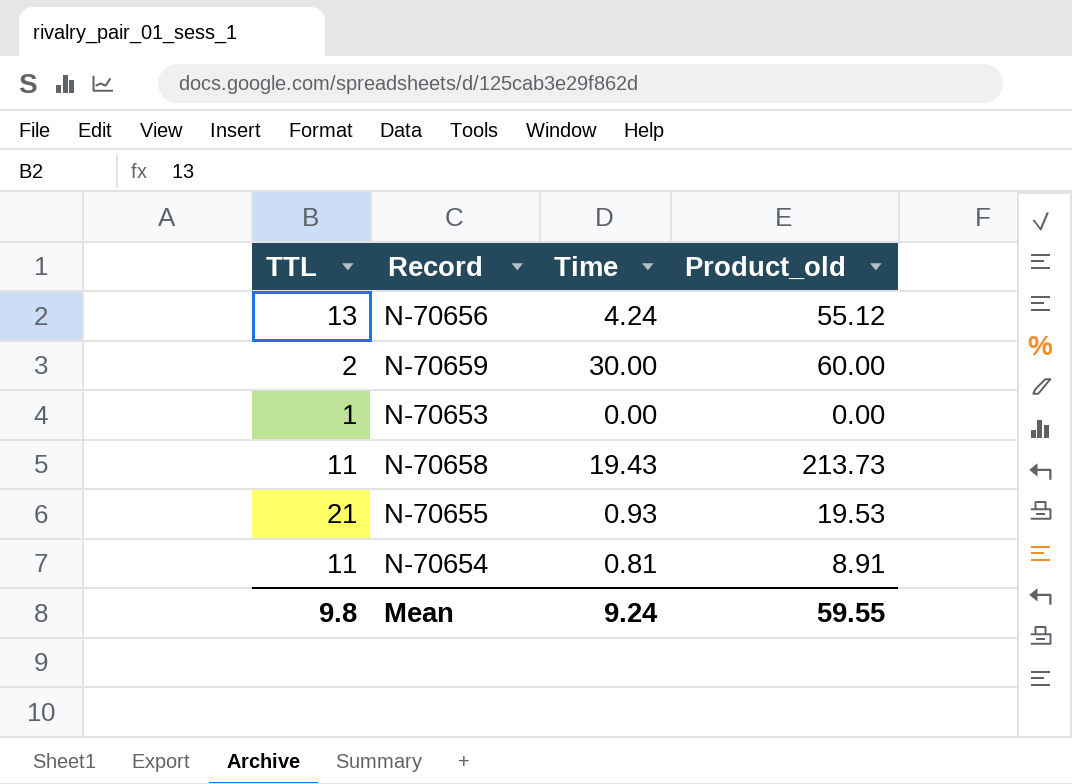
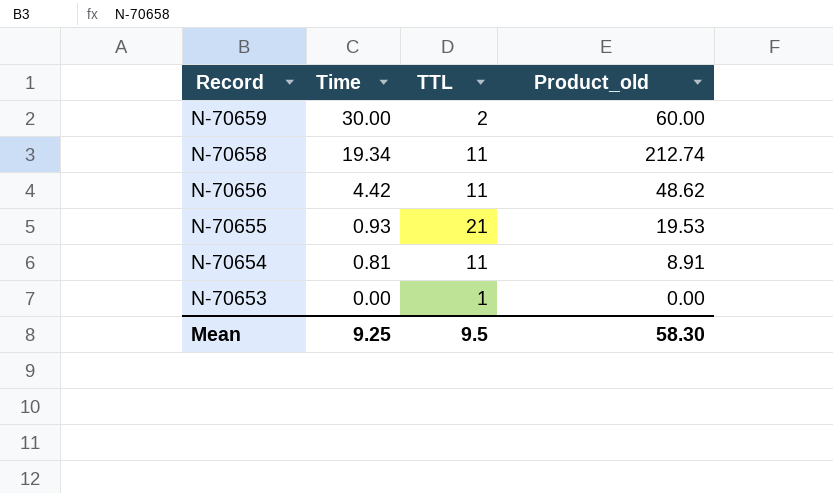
row order: none -> Record descending
column TTL | position: 1 -> 3
N-70658 | Time: 19.43 -> 19.34
N-70658 | Product_old: 213.73 -> 212.74
N-70656 | Time: 4.24 -> 4.42
N-70656 | TTL: 13 -> 11
N-70656 | Product_old: 55.12 -> 48.62
Mean | Time: 9.24 -> 9.25
Mean | TTL: 9.8 -> 9.5
Mean | Product_old: 59.55 -> 58.30

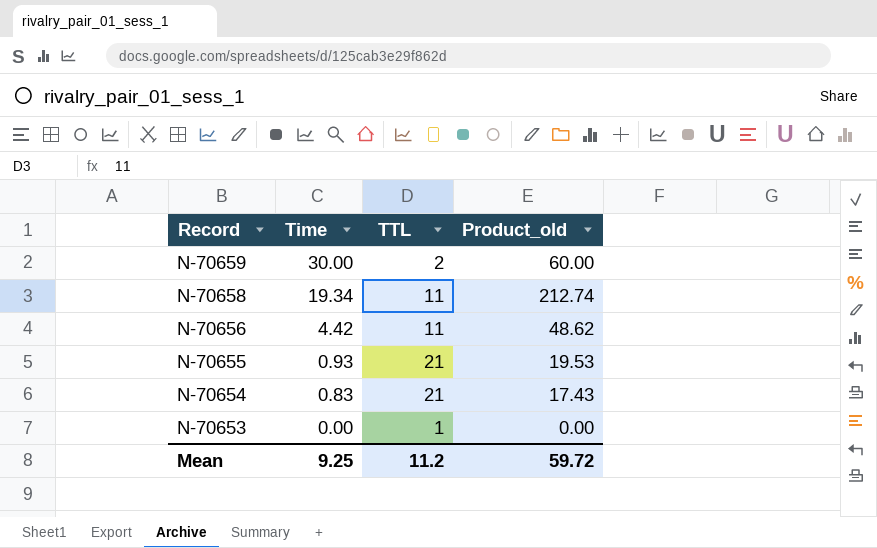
N-70654 | Time: 0.81 -> 0.83
N-70654 | TTL: 11 -> 21
N-70654 | Product_old: 8.91 -> 17.43
Mean | TTL: 9.5 -> 11.2
Mean | Product_old: 58.30 -> 59.72

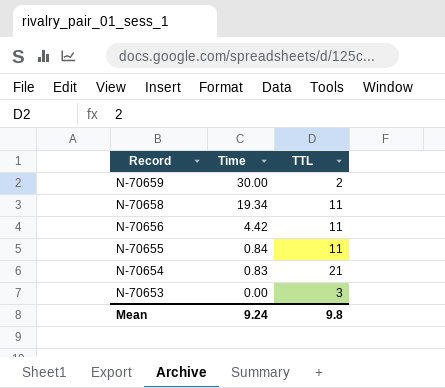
column Product_old | formula: [Time] * [TTL] -> none
N-70655 | Time: 0.93 -> 0.84
N-70655 | TTL: 21 -> 11
N-70653 | TTL: 1 -> 3
Mean | Time: 9.25 -> 9.24
Mean | TTL: 11.2 -> 9.8

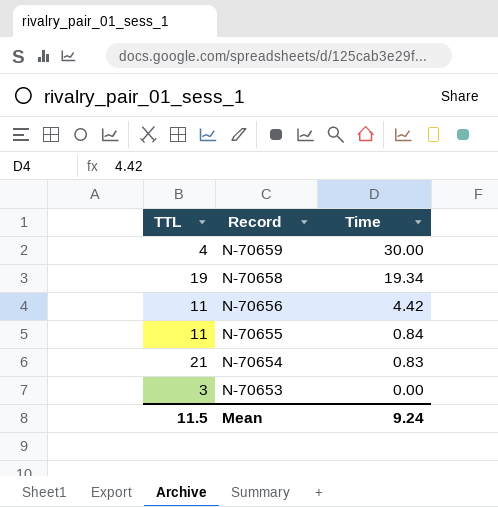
column TTL | position: 3 -> 1
N-70659 | TTL: 2 -> 4
N-70658 | TTL: 11 -> 19
Mean | TTL: 9.8 -> 11.5

